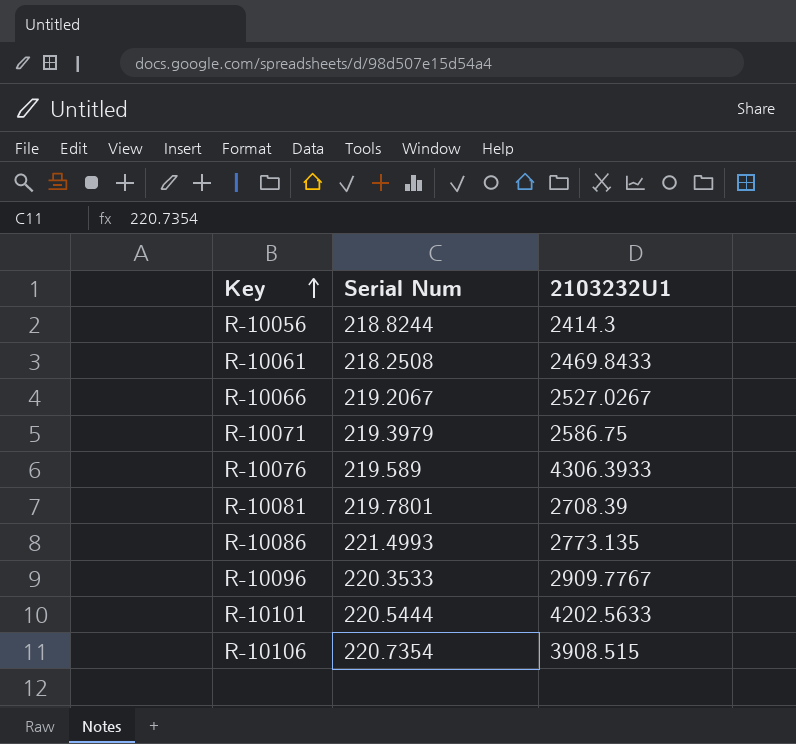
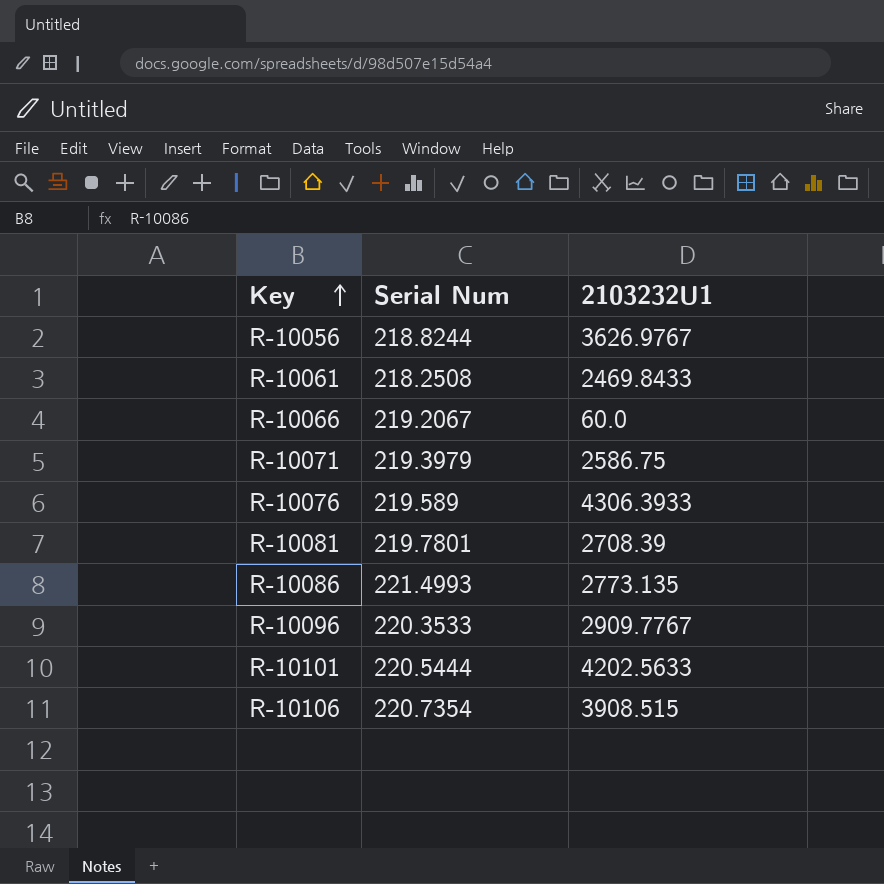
R-10056 | 2103232U1: 2414.3 -> 3626.9767
R-10066 | 2103232U1: 2527.0267 -> 60.0

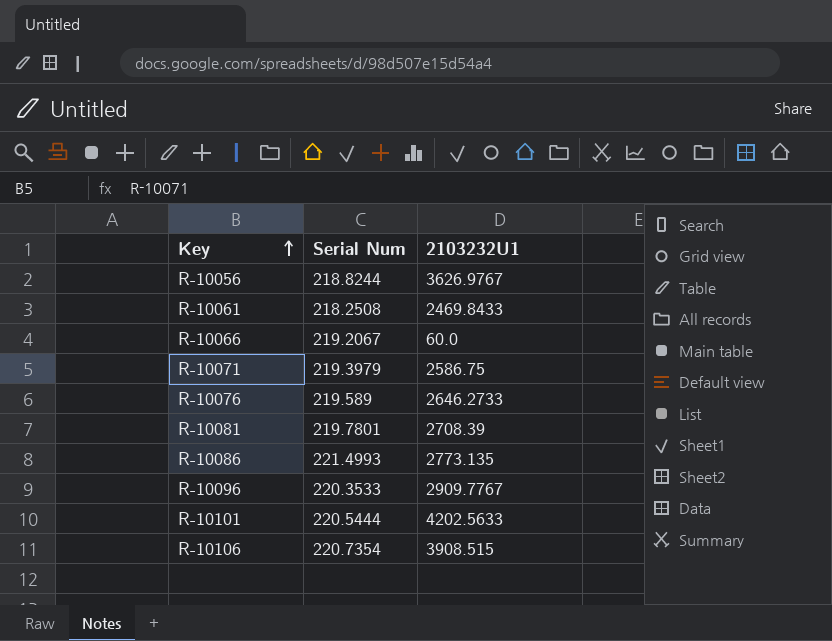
R-10076 | 2103232U1: 4306.3933 -> 2646.2733

